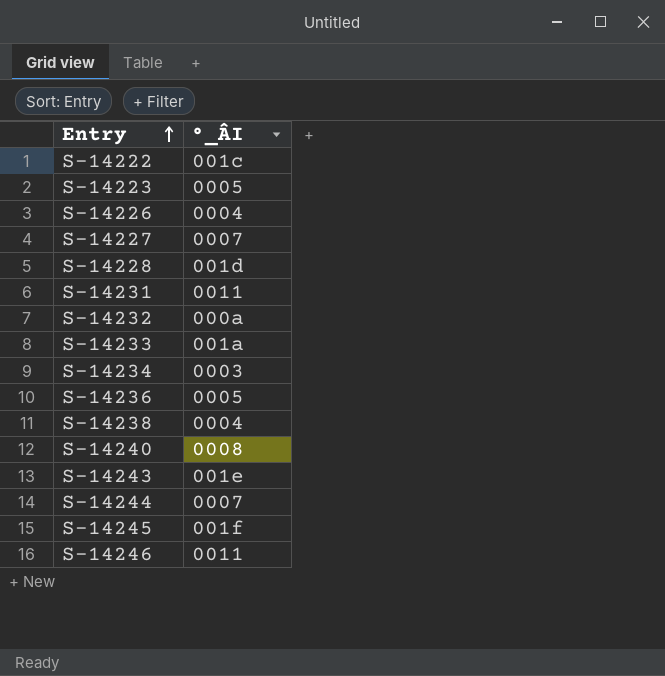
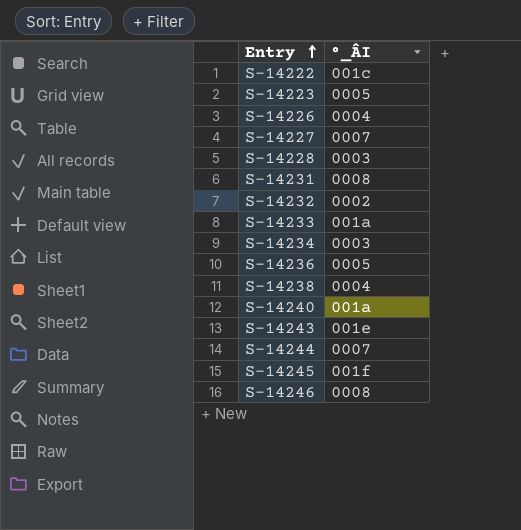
S-14228 | °_ÂI: 001d -> 0003
S-14231 | °_ÂI: 0011 -> 0008
S-14232 | °_ÂI: 000a -> 0002
S-14240 | °_ÂI: 0008 -> 001a
S-14246 | °_ÂI: 0011 -> 0008

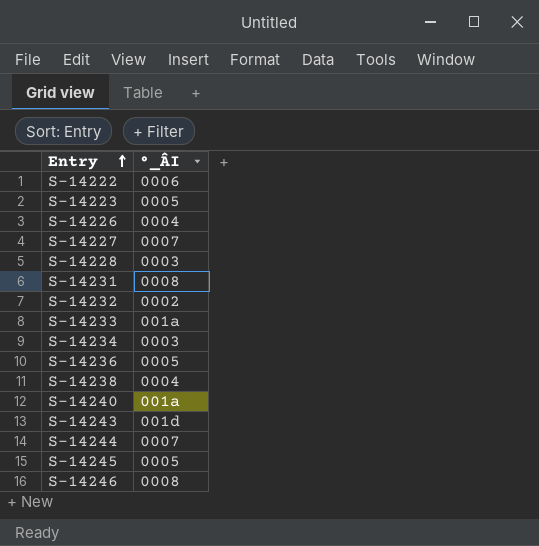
S-14222 | °_ÂI: 001c -> 0006
S-14243 | °_ÂI: 001e -> 001d
S-14245 | °_ÂI: 001f -> 0005

